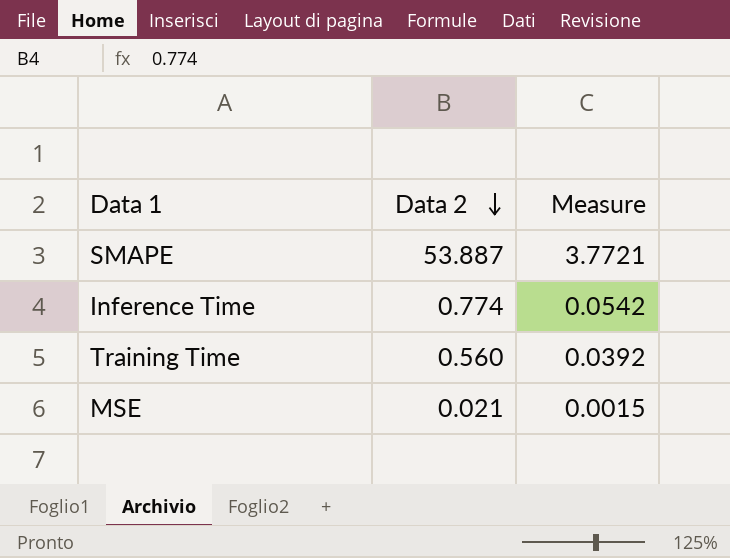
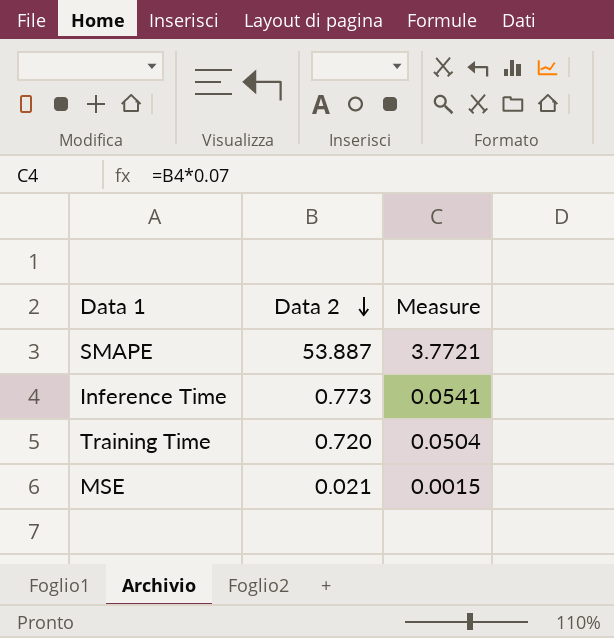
Inference Time | Data 2: 0.774 -> 0.773
Inference Time | Measure: 0.0542 -> 0.0541
Training Time | Data 2: 0.560 -> 0.720
Training Time | Measure: 0.0392 -> 0.0504

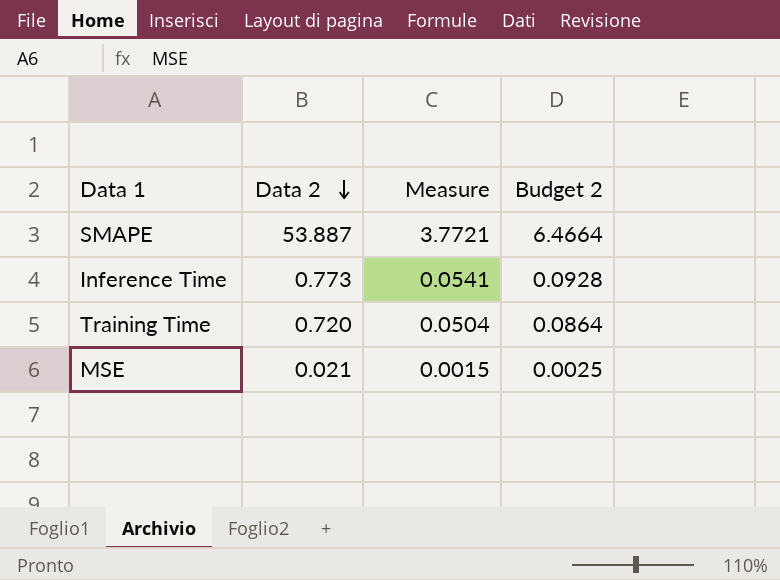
column Budget 2 | formula: none -> [Data 2] * 0.12

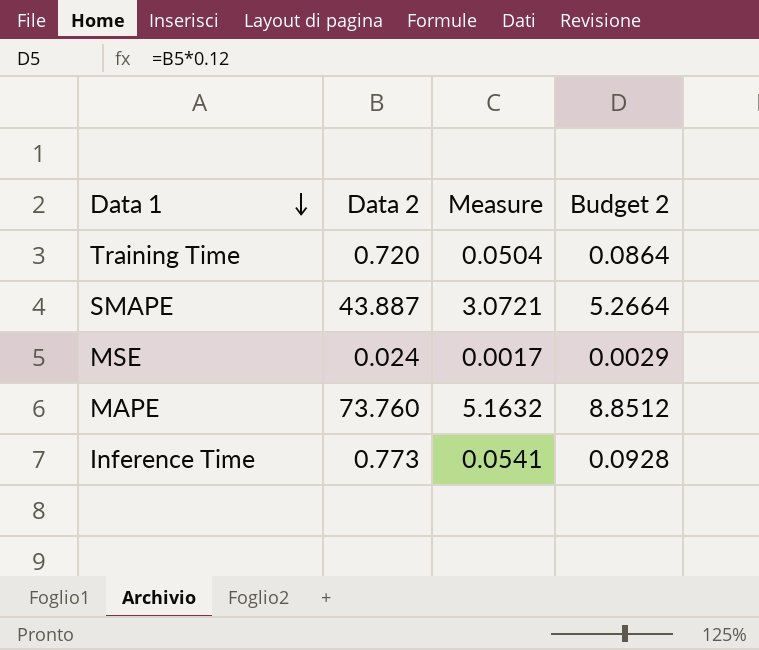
row order: Data 2 descending -> Data 1 descending
SMAPE | Data 2: 53.887 -> 43.887
SMAPE | Measure: 3.7721 -> 3.0721
SMAPE | Budget 2: 6.4664 -> 5.2664
MSE | Data 2: 0.021 -> 0.024
MSE | Measure: 0.0015 -> 0.0017
MSE | Budget 2: 0.0025 -> 0.0029
row MAPE: none -> 73.760 | 5.1632 | 8.8512

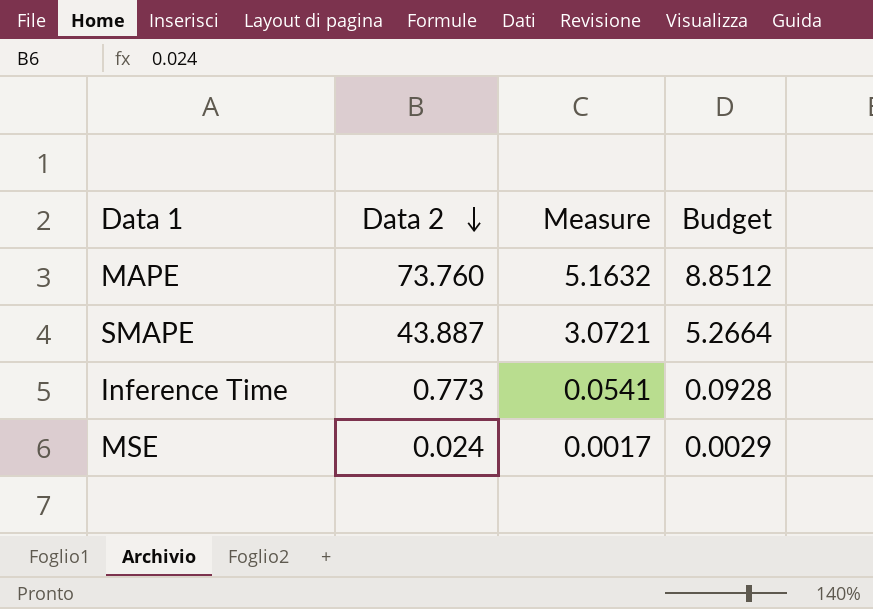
row order: Data 1 descending -> Data 2 descending
column name: Budget 2 -> Budget
row Training Time: 0.720 | 0.0504 | 0.0864 -> none

